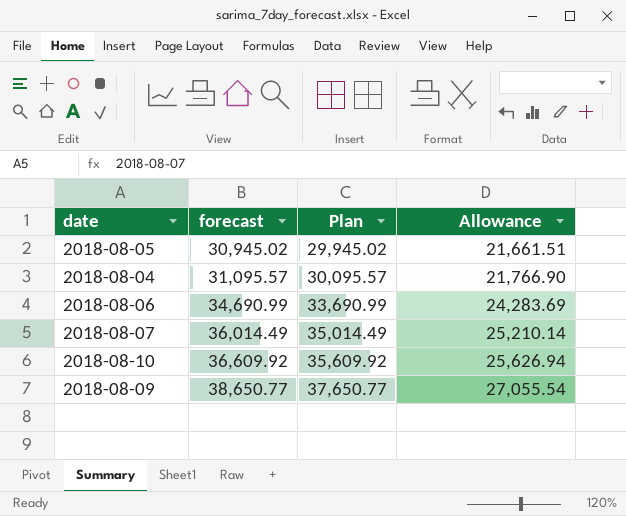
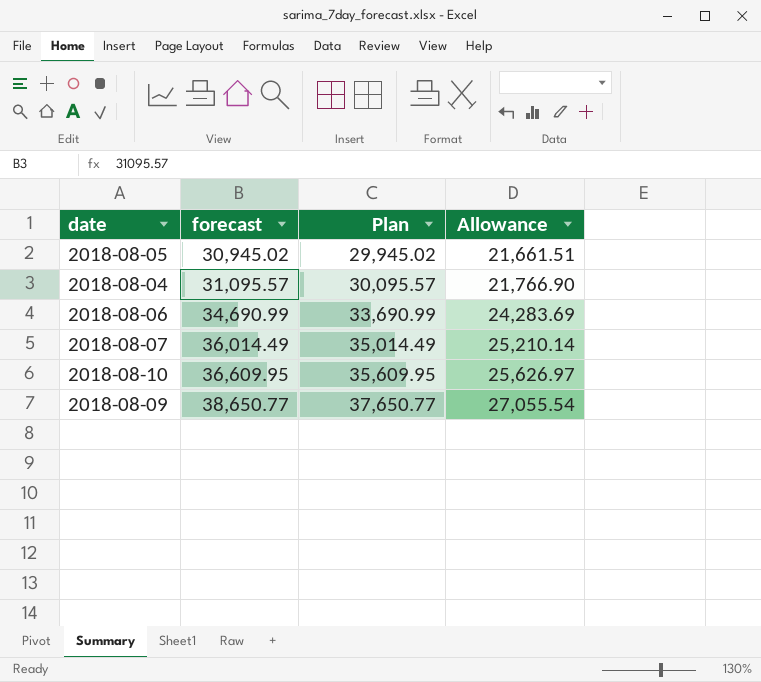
2018-08-10 | forecast: 36,609.92 -> 36,609.95
2018-08-10 | Plan: 35,609.92 -> 35,609.95
2018-08-10 | Allowance: 25,626.94 -> 25,626.97

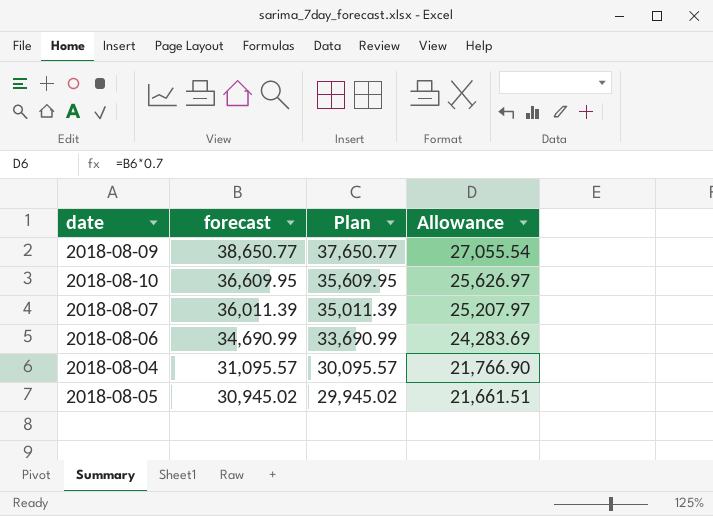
row order: forecast ascending -> forecast descending
2018-08-07 | forecast: 36,014.49 -> 36,011.39
2018-08-07 | Plan: 35,014.49 -> 35,011.39
2018-08-07 | Allowance: 25,210.14 -> 25,207.97

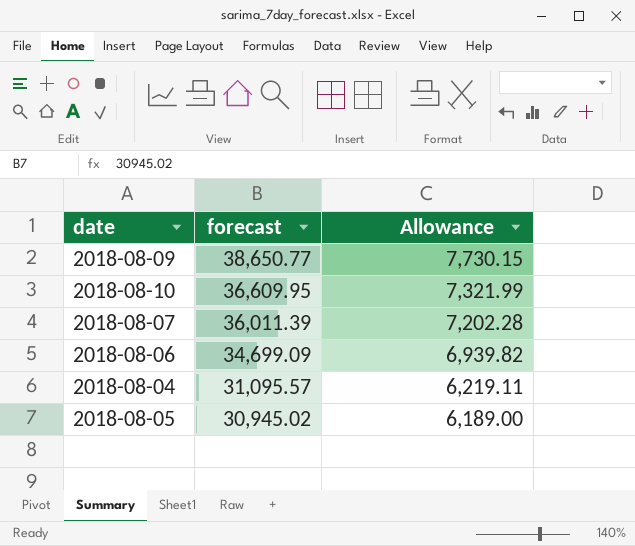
column Plan | formula: [forecast] - 1000 -> none
column Allowance | formula: [forecast] * 0.7 -> [forecast] * 0.2
2018-08-06 | forecast: 34,690.99 -> 34,699.09

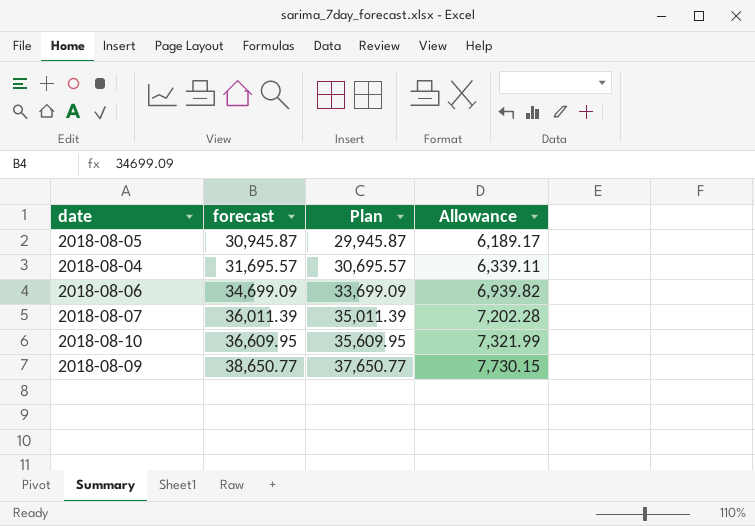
row order: forecast descending -> forecast ascending
column Plan | formula: none -> [forecast] - 1000
2018-08-05 | forecast: 30,945.02 -> 30,945.87
2018-08-05 | Allowance: 6,189.00 -> 6,189.17
2018-08-04 | forecast: 31,095.57 -> 31,695.57
2018-08-04 | Allowance: 6,219.11 -> 6,339.11

